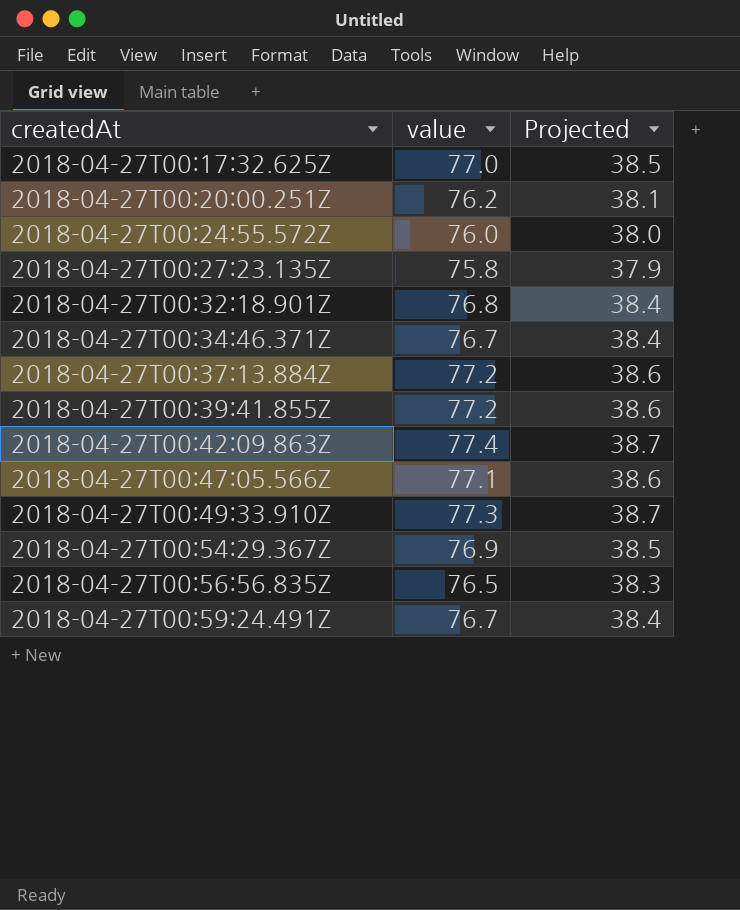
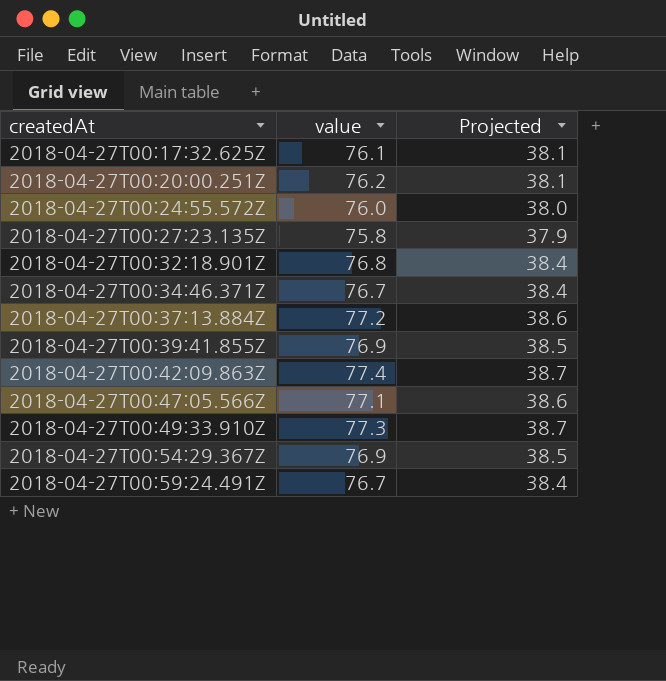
row 2018-04-27T00:56:56.835Z: 76.5 | 38.3 -> none
2018-04-27T00:17:32.625Z | value: 77.0 -> 76.1
2018-04-27T00:17:32.625Z | Projected: 38.5 -> 38.1
2018-04-27T00:39:41.855Z | value: 77.2 -> 76.9
2018-04-27T00:39:41.855Z | Projected: 38.6 -> 38.5

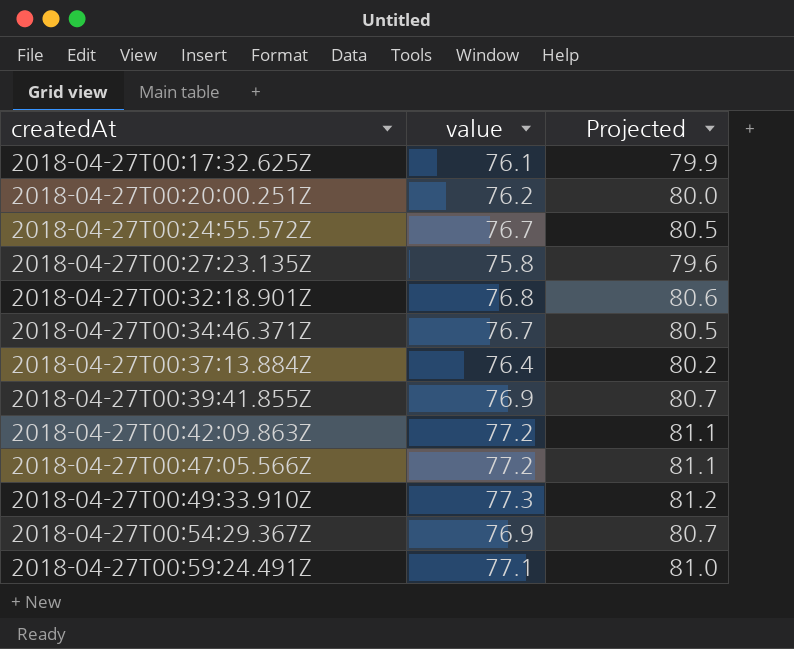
column Projected | formula: [value] * 0.5 -> [value] * 1.05
2018-04-27T00:24:55.572Z | value: 76.0 -> 76.7
2018-04-27T00:37:13.884Z | value: 77.2 -> 76.4
2018-04-27T00:42:09.863Z | value: 77.4 -> 77.2
2018-04-27T00:47:05.566Z | value: 77.1 -> 77.2
2018-04-27T00:59:24.491Z | value: 76.7 -> 77.1

